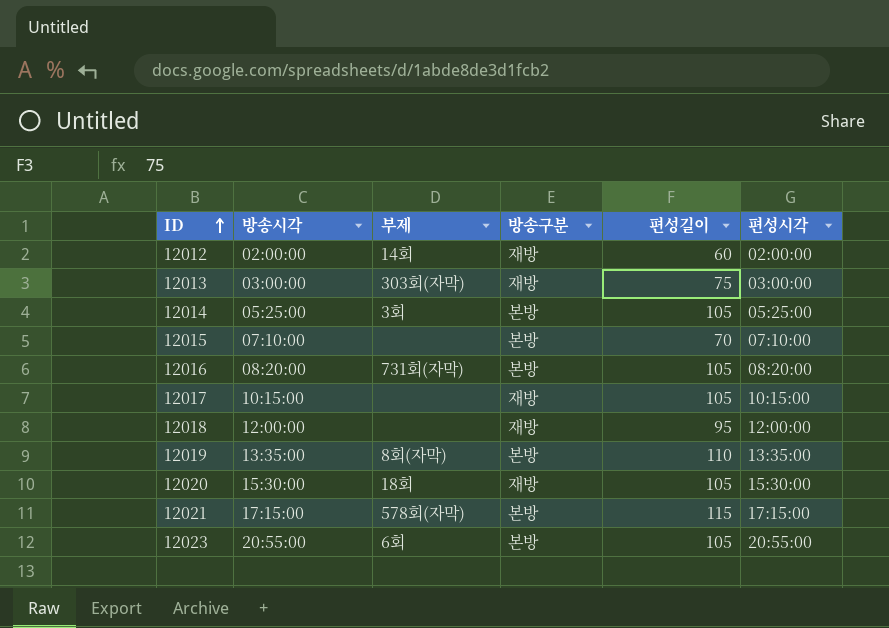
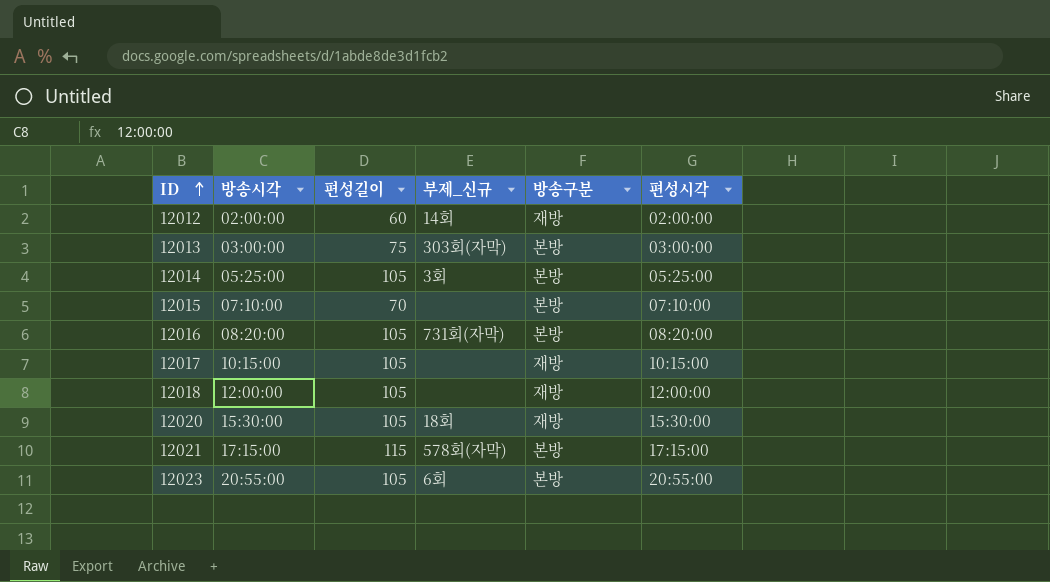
column 편성길이 | position: 5 -> 3
column name: 부제 -> 부제_신규
row 12019: 13:35:00 | 8회(자막) | 본방 | 110 | 13:35:00 -> none
12013 | 방송구분: 재방 -> 본방
12018 | 편성길이: 95 -> 105

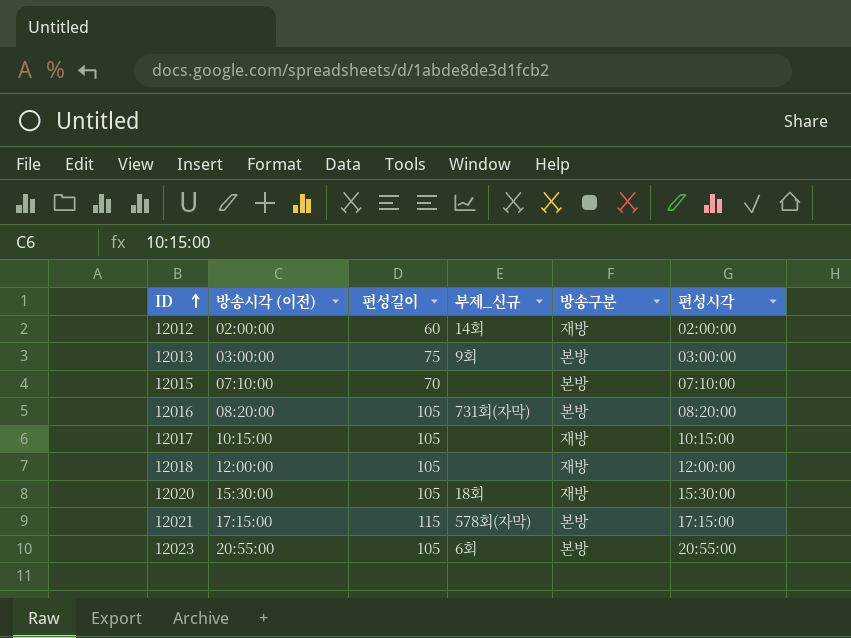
column name: 방송시각 -> 방송시각 (이전)
row 12014: 05:25:00 | 105 | 3회 | 본방 | 05:25:00 -> none
12013 | 부제_신규: 303회(자막) -> 9회

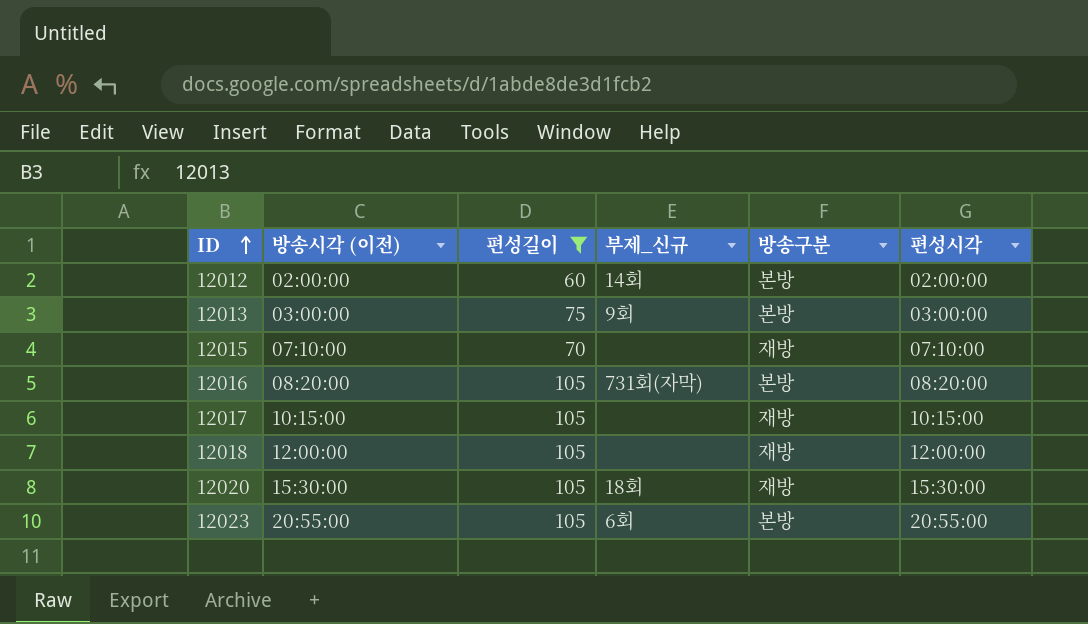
filter: none -> 편성길이 != 115
12012 | 방송구분: 재방 -> 본방
12015 | 방송구분: 본방 -> 재방

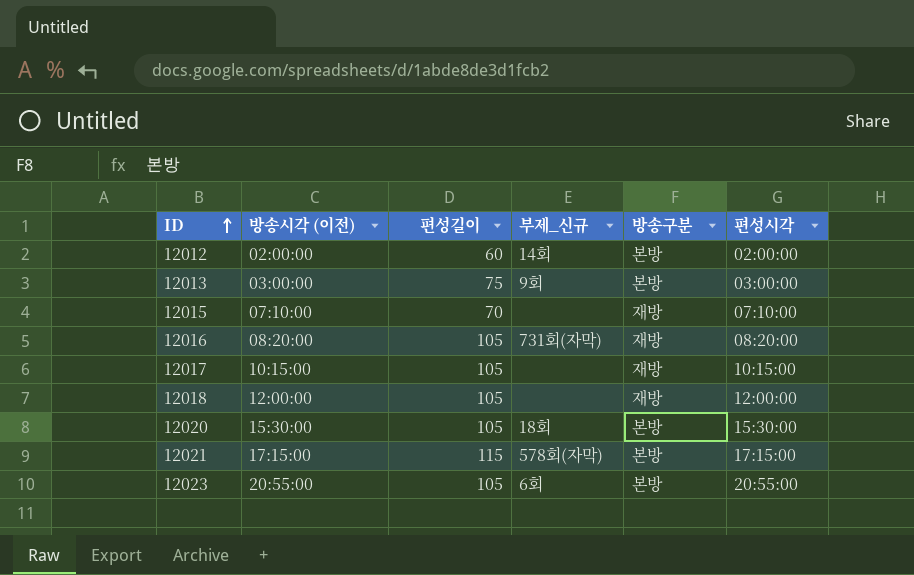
filter: 편성길이 != 115 -> none
12016 | 방송구분: 본방 -> 재방
12020 | 방송구분: 재방 -> 본방

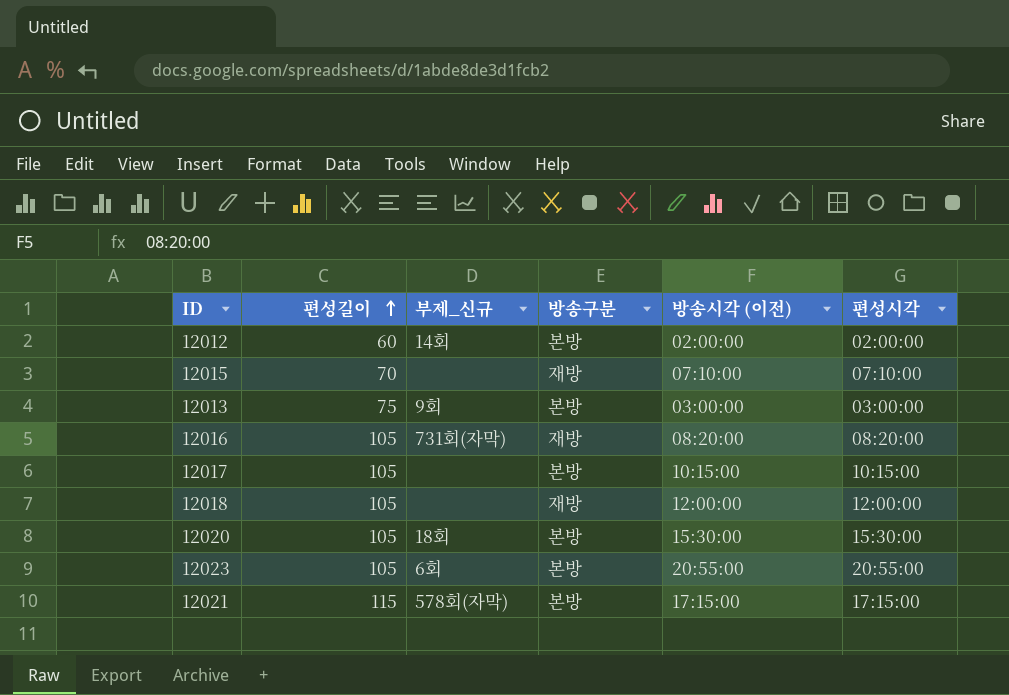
row order: ID ascending -> 편성길이 ascending
column 방송시각 (이전) | position: 2 -> 5
12017 | 방송구분: 재방 -> 본방

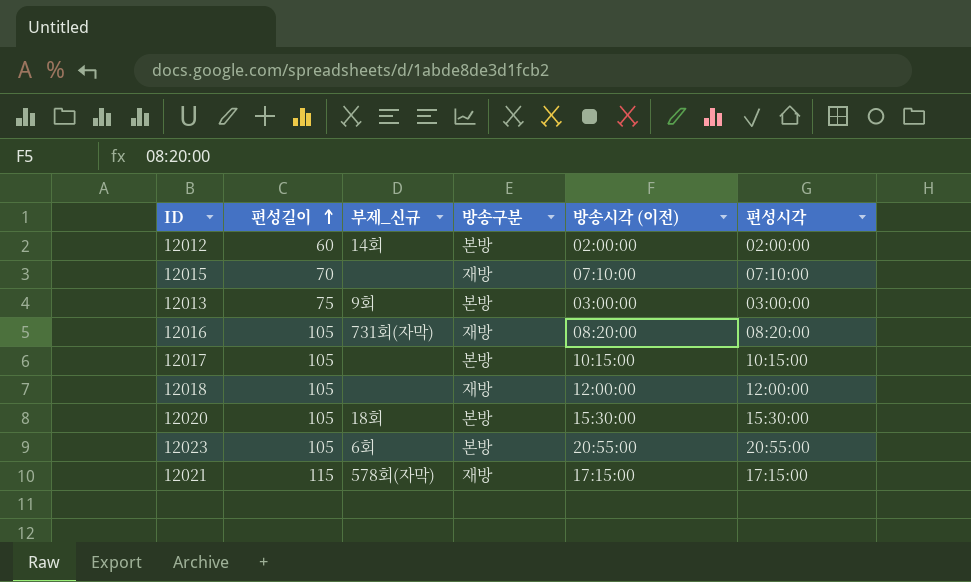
12021 | 방송구분: 본방 -> 재방

